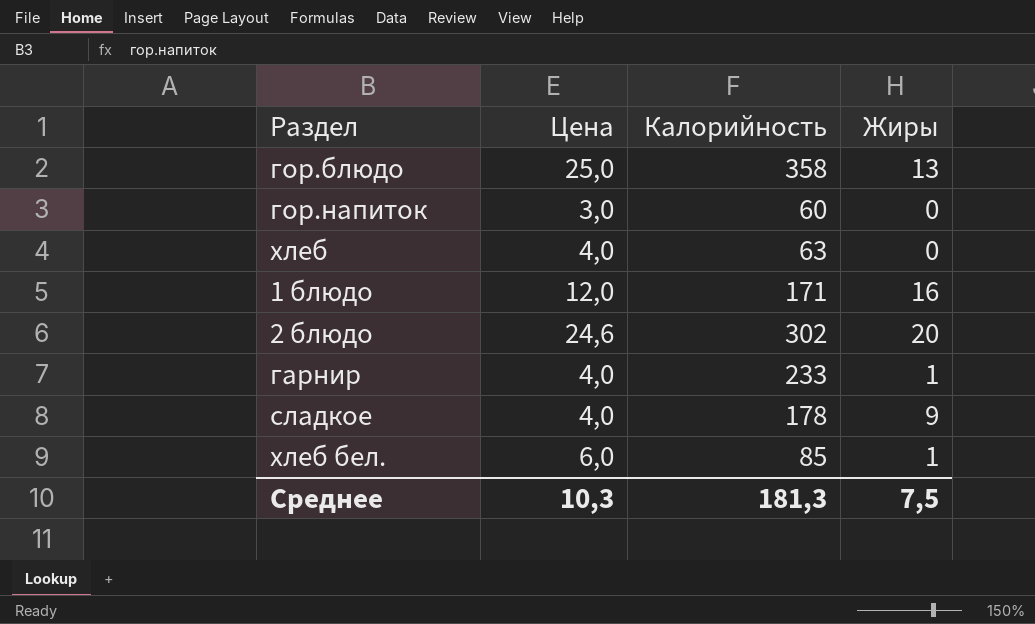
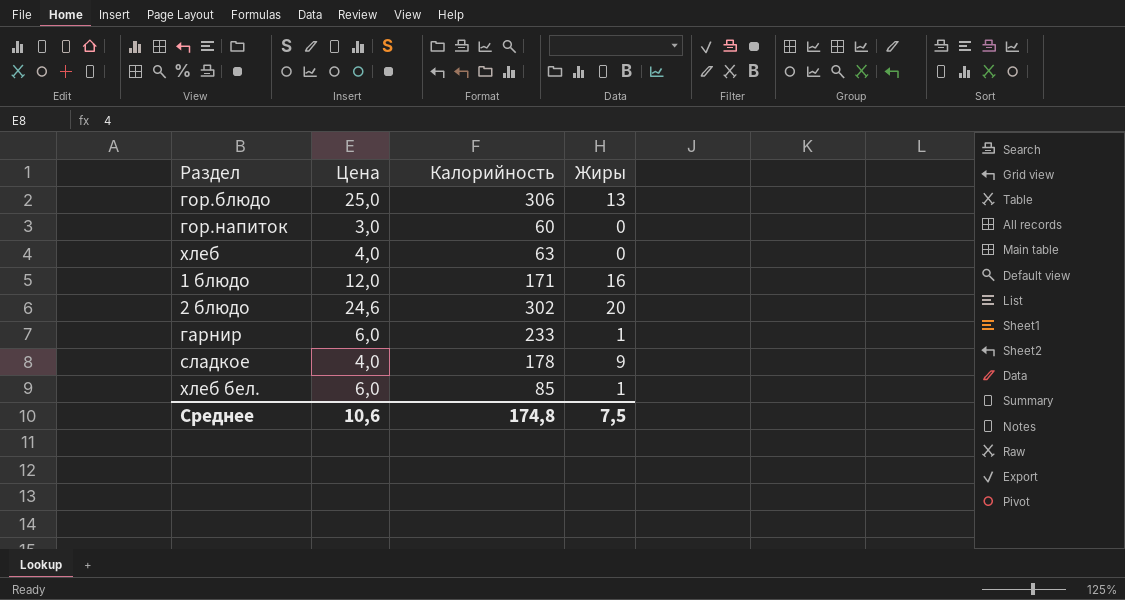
гор.блюдо | Калорийность: 358 -> 306
гарнир | Цена: 4,0 -> 6,0
Среднее | Цена: 10,3 -> 10,6
Среднее | Калорийность: 181,3 -> 174,8

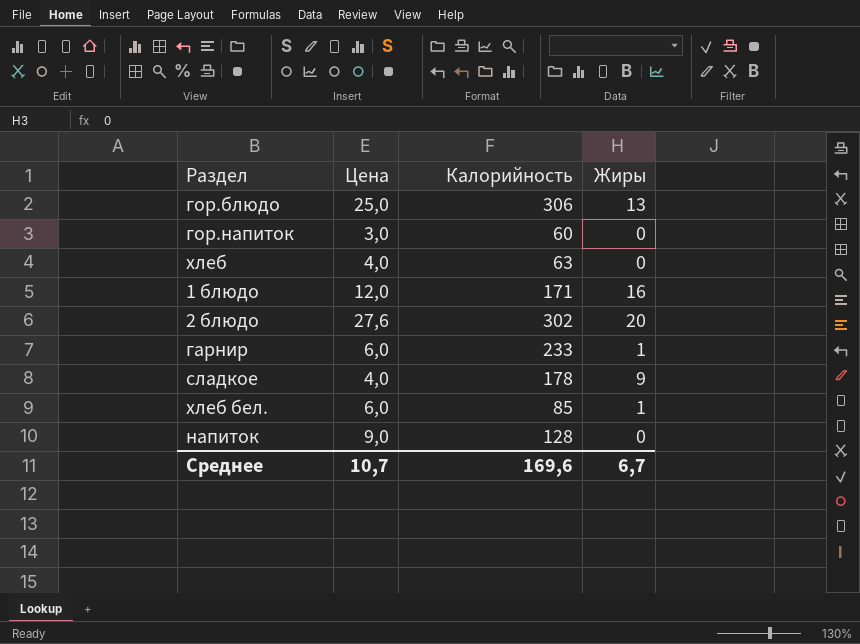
2 блюдо | Цена: 24,6 -> 27,6
row напиток: none -> 9,0 | 128 | 0
Среднее | Цена: 10,6 -> 10,7
Среднее | Калорийность: 174,8 -> 169,6
Среднее | Жиры: 7,5 -> 6,7

